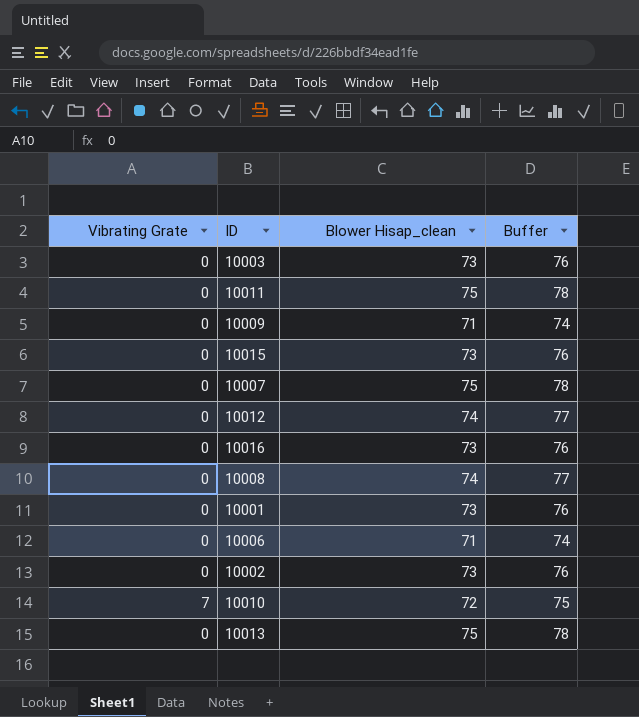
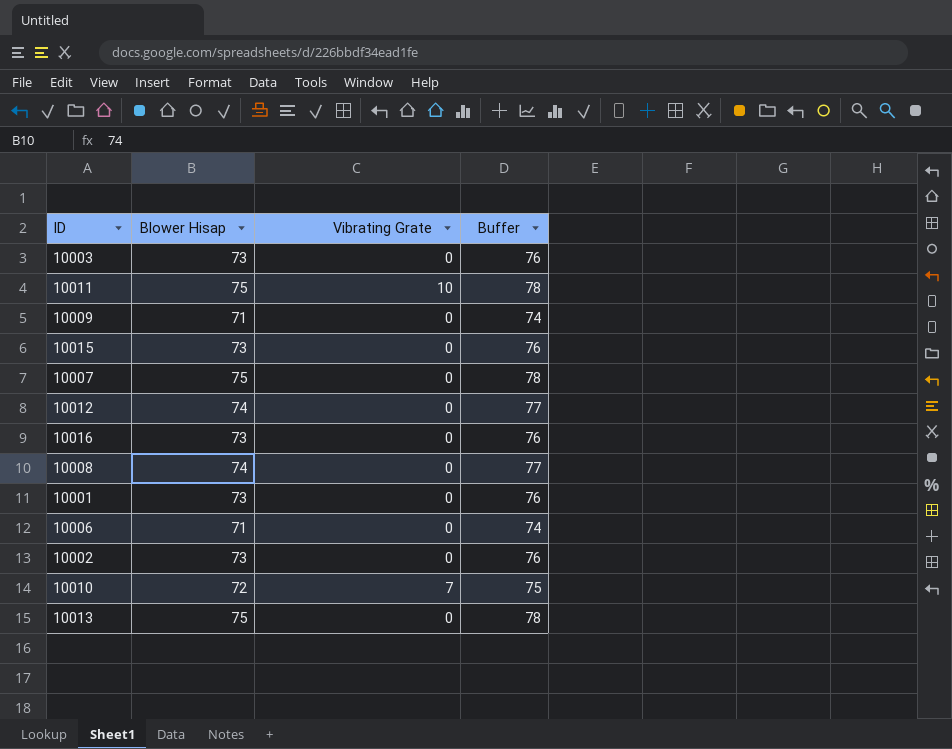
column name: Blower Hisap_clean -> Blower Hisap
column Vibrating Grate | position: 1 -> 3
10011 | Vibrating Grate: 0 -> 10

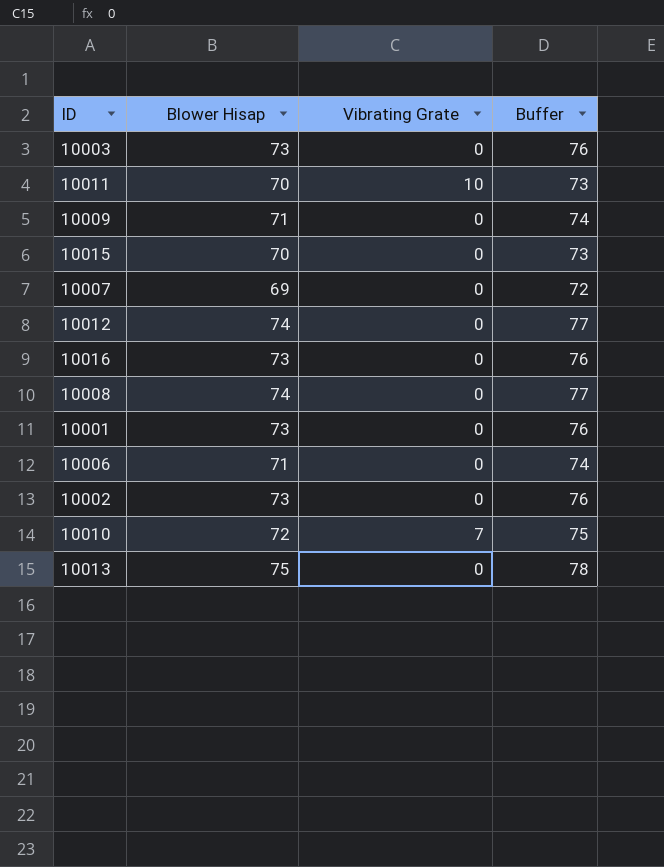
10011 | Blower Hisap: 75 -> 70
10011 | Buffer: 78 -> 73
10015 | Blower Hisap: 73 -> 70
10015 | Buffer: 76 -> 73
10007 | Blower Hisap: 75 -> 69
10007 | Buffer: 78 -> 72

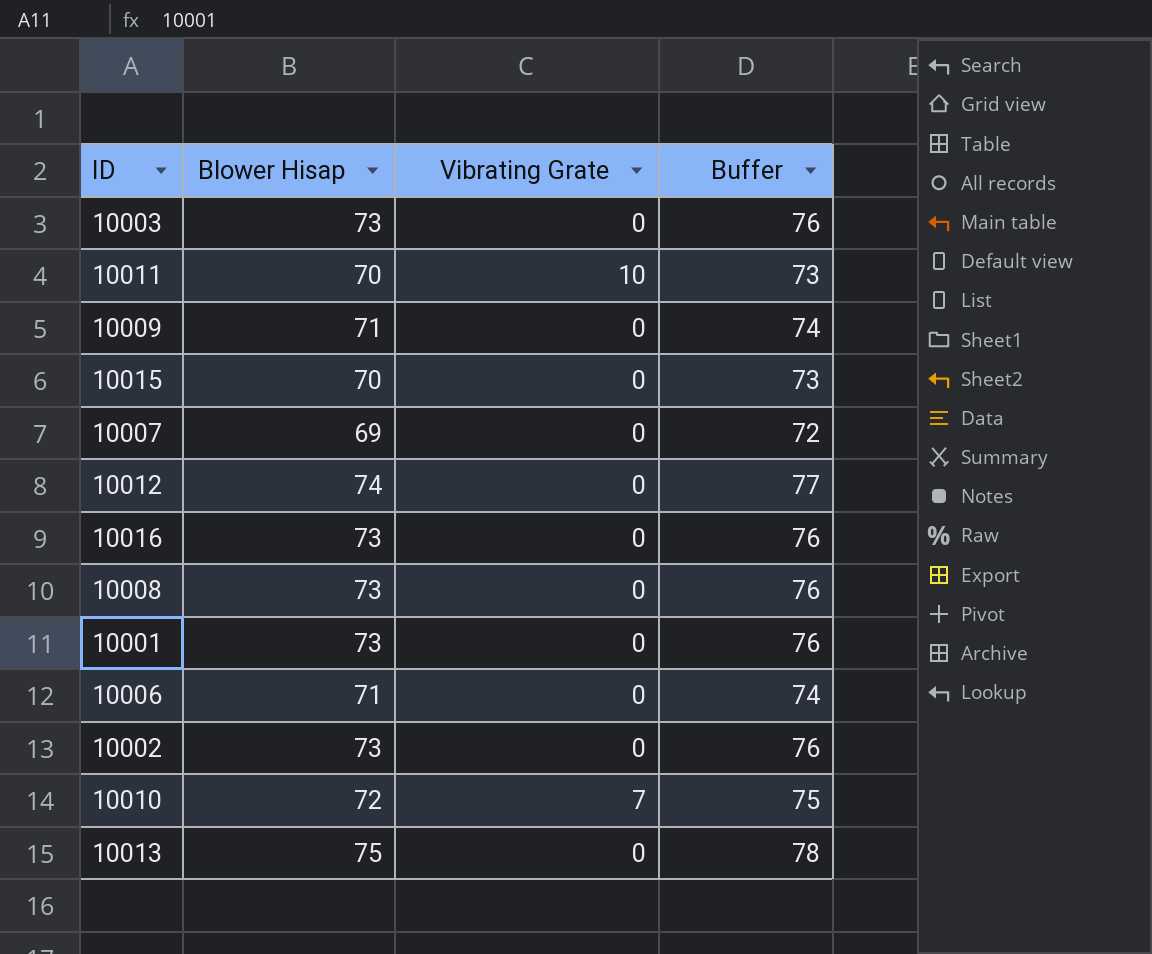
10008 | Blower Hisap: 74 -> 73
10008 | Buffer: 77 -> 76

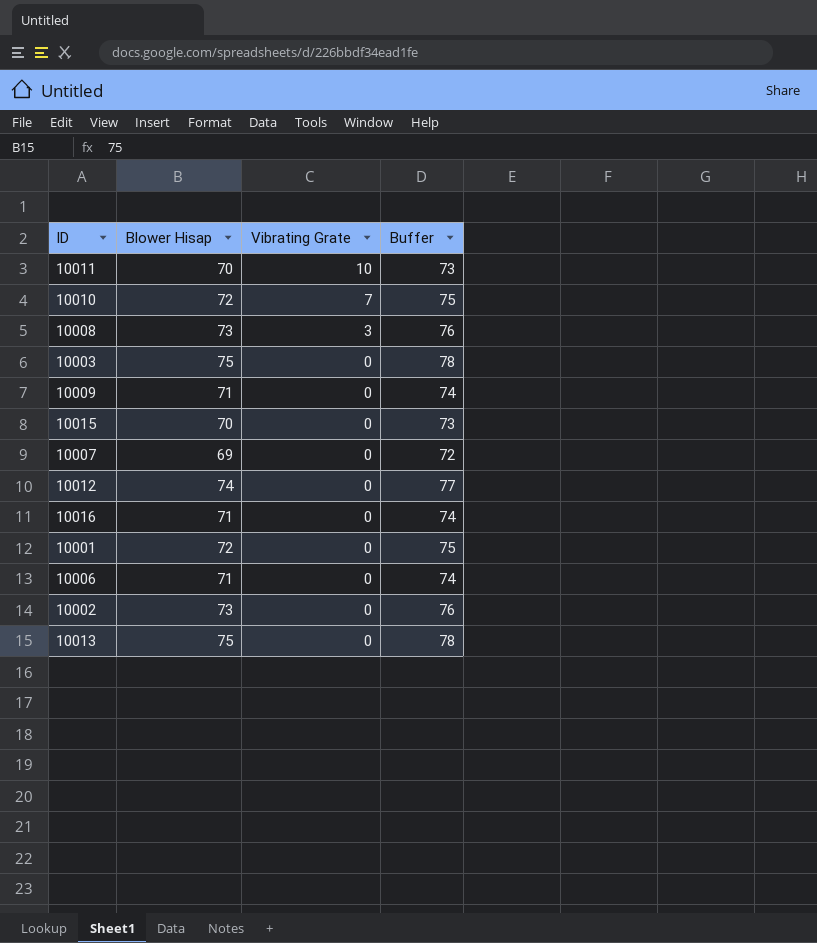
row order: none -> Vibrating Grate descending
10008 | Vibrating Grate: 0 -> 3
10003 | Blower Hisap: 73 -> 75
10003 | Buffer: 76 -> 78
10016 | Blower Hisap: 73 -> 71
10016 | Buffer: 76 -> 74
10001 | Blower Hisap: 73 -> 72
10001 | Buffer: 76 -> 75

